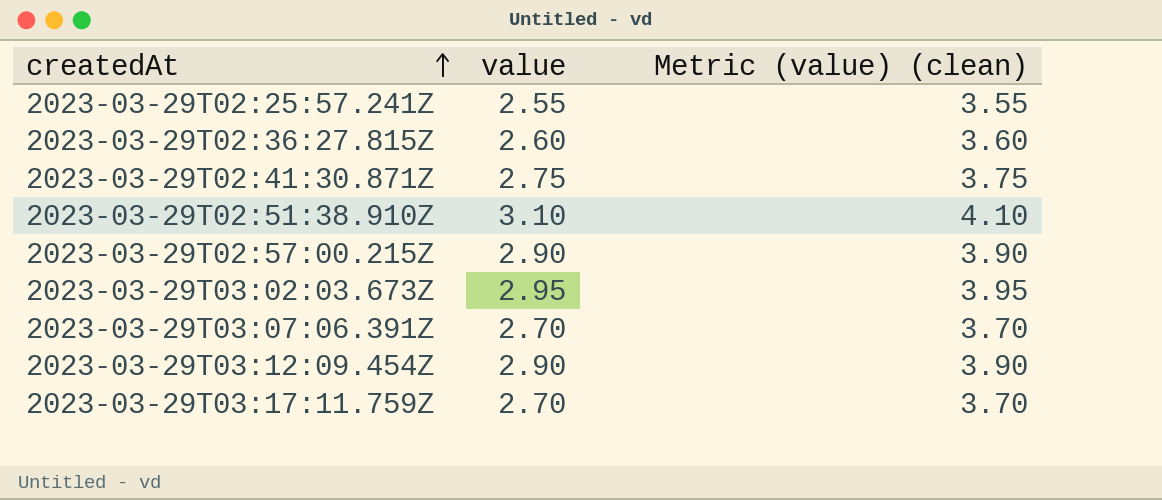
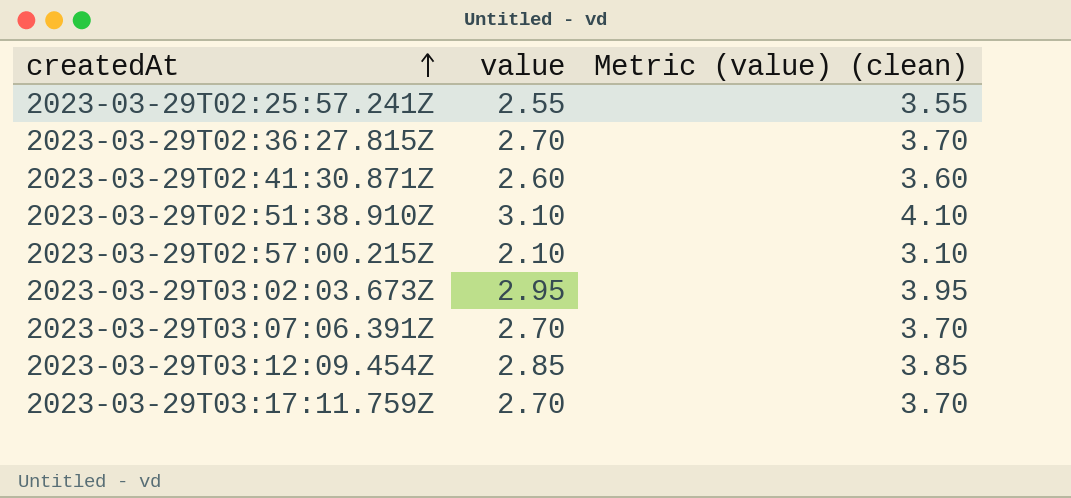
2023-03-29T02:36:27.815Z | value: 2.60 -> 2.70
2023-03-29T02:36:27.815Z | Metric (value) (clean): 3.60 -> 3.70
2023-03-29T02:41:30.871Z | value: 2.75 -> 2.60
2023-03-29T02:41:30.871Z | Metric (value) (clean): 3.75 -> 3.60
2023-03-29T02:57:00.215Z | value: 2.90 -> 2.10
2023-03-29T02:57:00.215Z | Metric (value) (clean): 3.90 -> 3.10
2023-03-29T03:12:09.454Z | value: 2.90 -> 2.85
2023-03-29T03:12:09.454Z | Metric (value) (clean): 3.90 -> 3.85

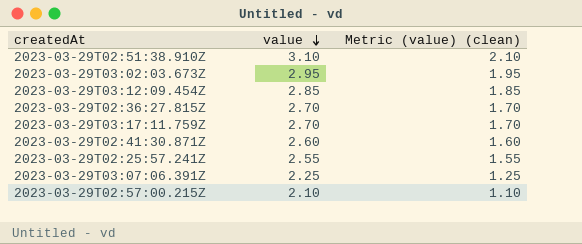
row order: createdAt ascending -> value descending
column Metric (value) (clean) | formula: [value] + 1 -> [value] - 1
2023-03-29T03:07:06.391Z | value: 2.70 -> 2.25

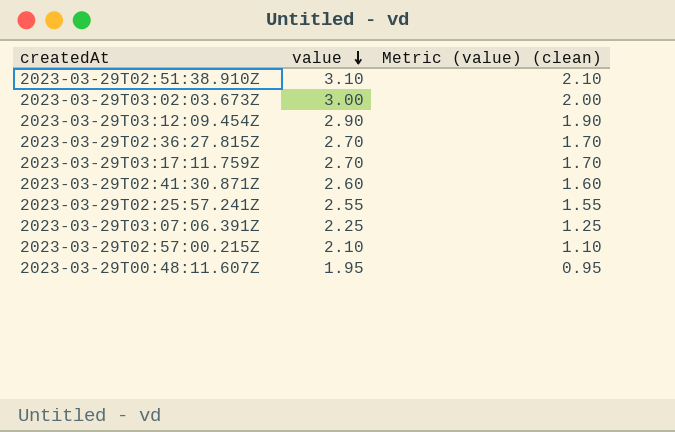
2023-03-29T03:02:03.673Z | value: 2.95 -> 3.00
2023-03-29T03:02:03.673Z | Metric (value) (clean): 1.95 -> 2.00
2023-03-29T03:12:09.454Z | value: 2.85 -> 2.90
2023-03-29T03:12:09.454Z | Metric (value) (clean): 1.85 -> 1.90
row 2023-03-29T00:48:11.607Z: none -> 1.95 | 0.95

